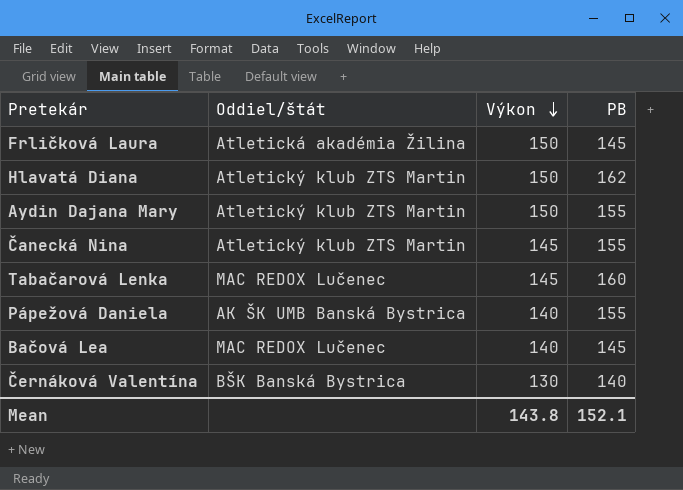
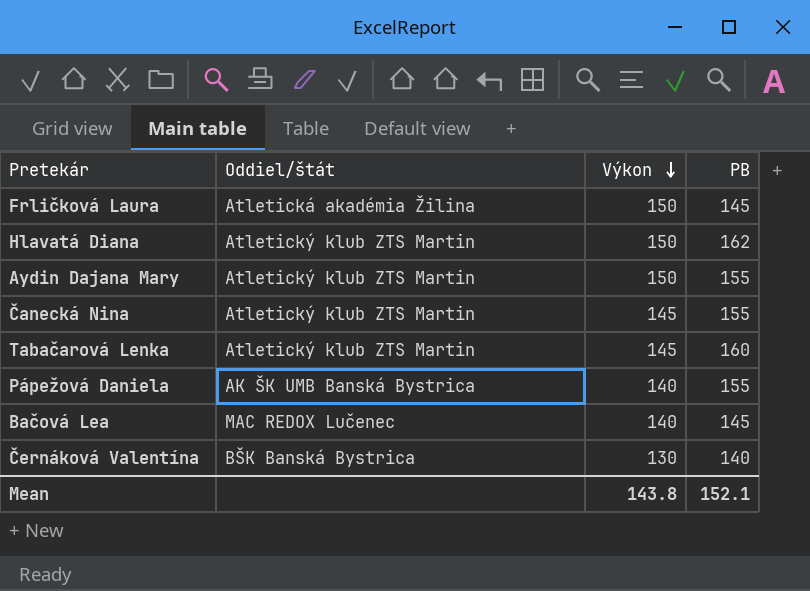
Tabačarová Lenka | Oddiel/štát: MAC REDOX Lučenec -> Atletický klub ZTS Martin

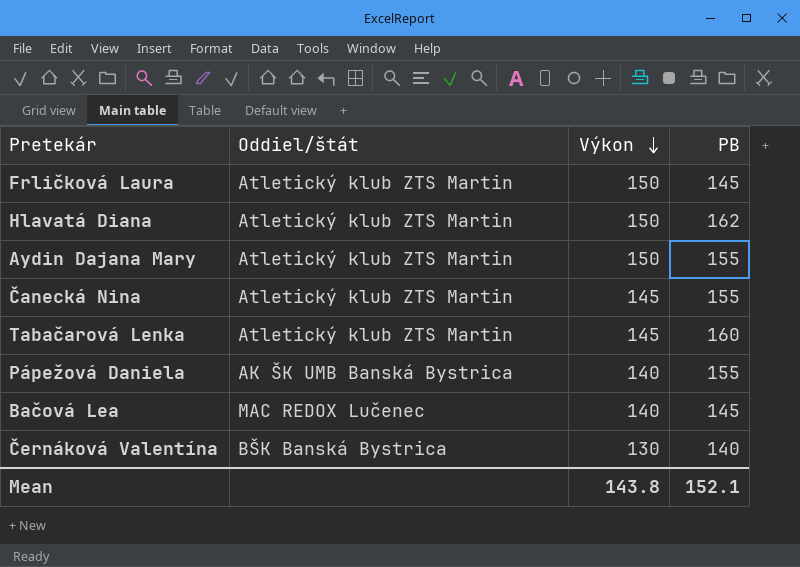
Frličková Laura | Oddiel/štát: Atletická akadémia Žilina -> Atletický klub ZTS Martin

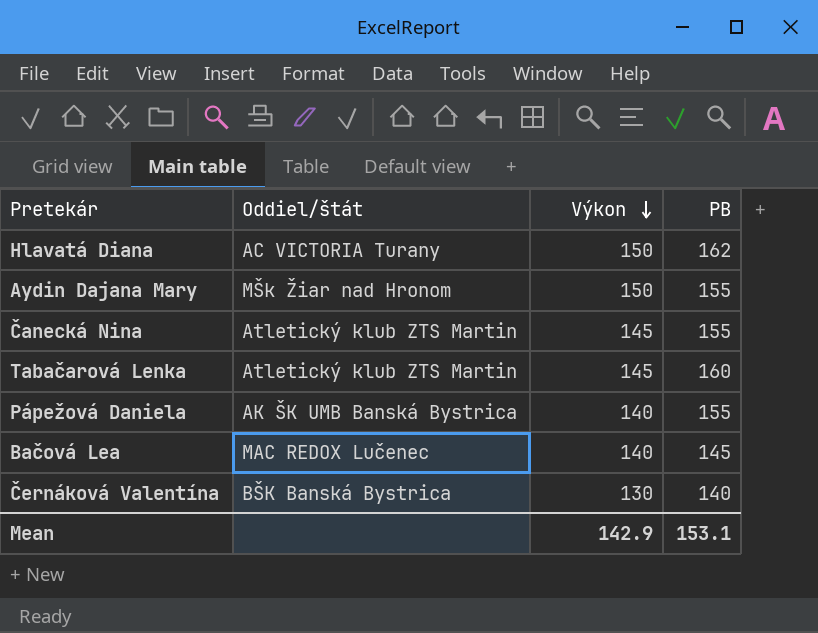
row Frličková Laura: Atletický klub ZTS Martin | 150 | 145 -> none
Hlavatá Diana | Oddiel/štát: Atletický klub ZTS Martin -> AC VICTORIA Turany
Aydin Dajana Mary | Oddiel/štát: Atletický klub ZTS Martin -> MŠk Žiar nad Hronom
Mean | Výkon: 143.8 -> 142.9
Mean | PB: 152.1 -> 153.1

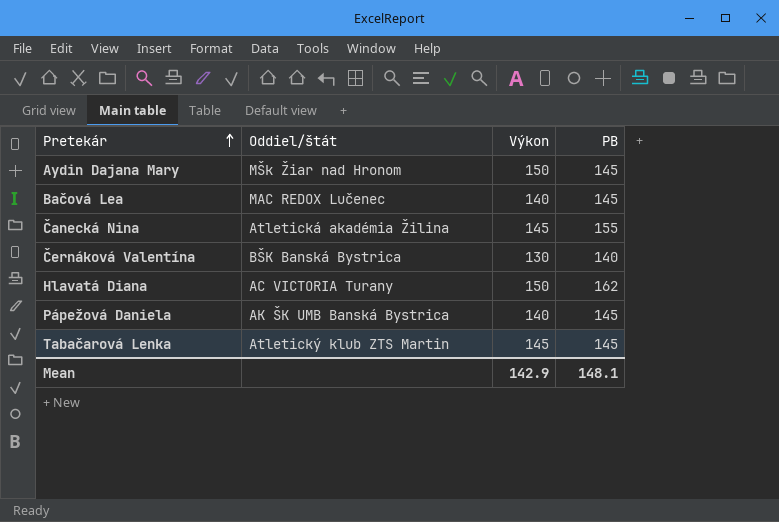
row order: Výkon descending -> Pretekár ascending
Aydin Dajana Mary | PB: 155 -> 145
Čanecká Nina | Oddiel/štát: Atletický klub ZTS Martin -> Atletická akadémia Žilina
Pápežová Daniela | PB: 155 -> 145
Tabačarová Lenka | PB: 160 -> 145
Mean | PB: 153.1 -> 148.1

